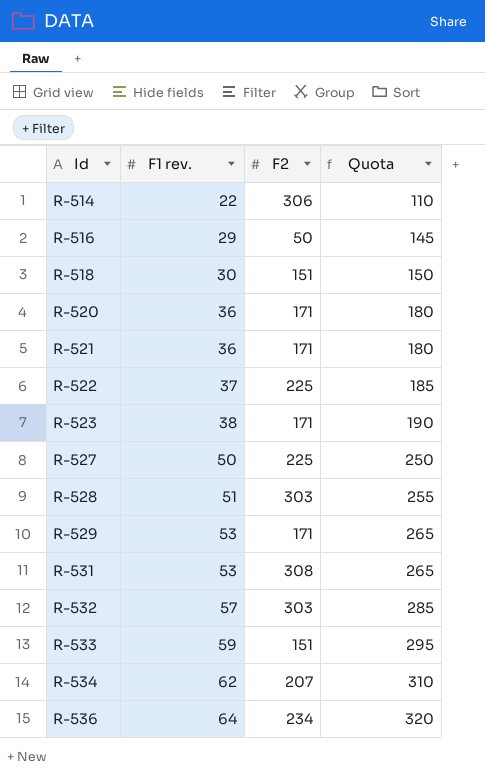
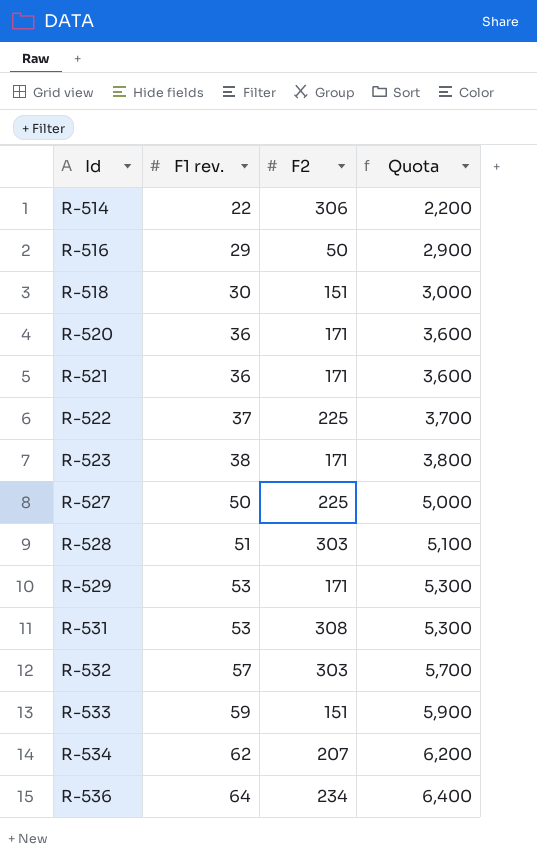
column Quota | formula: [F1 rev.] * 5 -> [F1 rev.] * 100

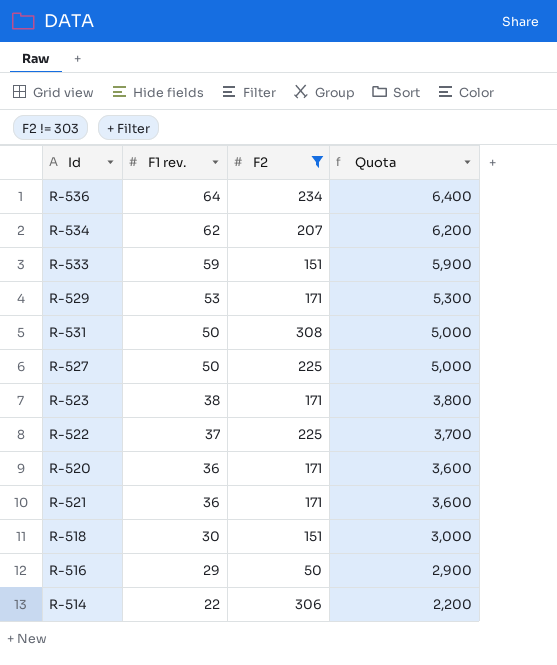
filter: none -> F2 != 303
row order: Id ascending -> F1 rev. descending
R-531 | F1 rev.: 53 -> 50
R-531 | Quota: 5,300 -> 5,000

